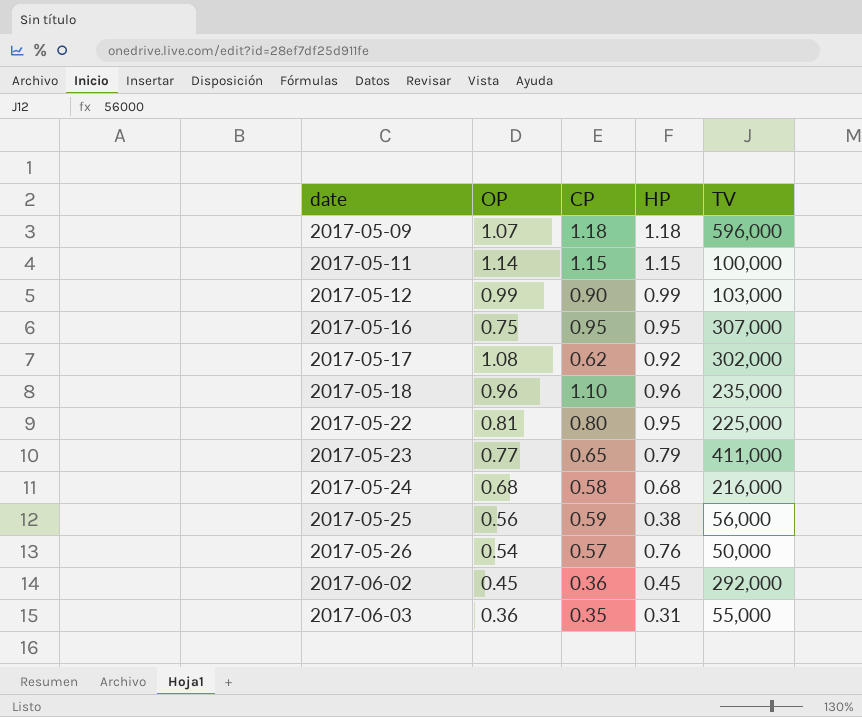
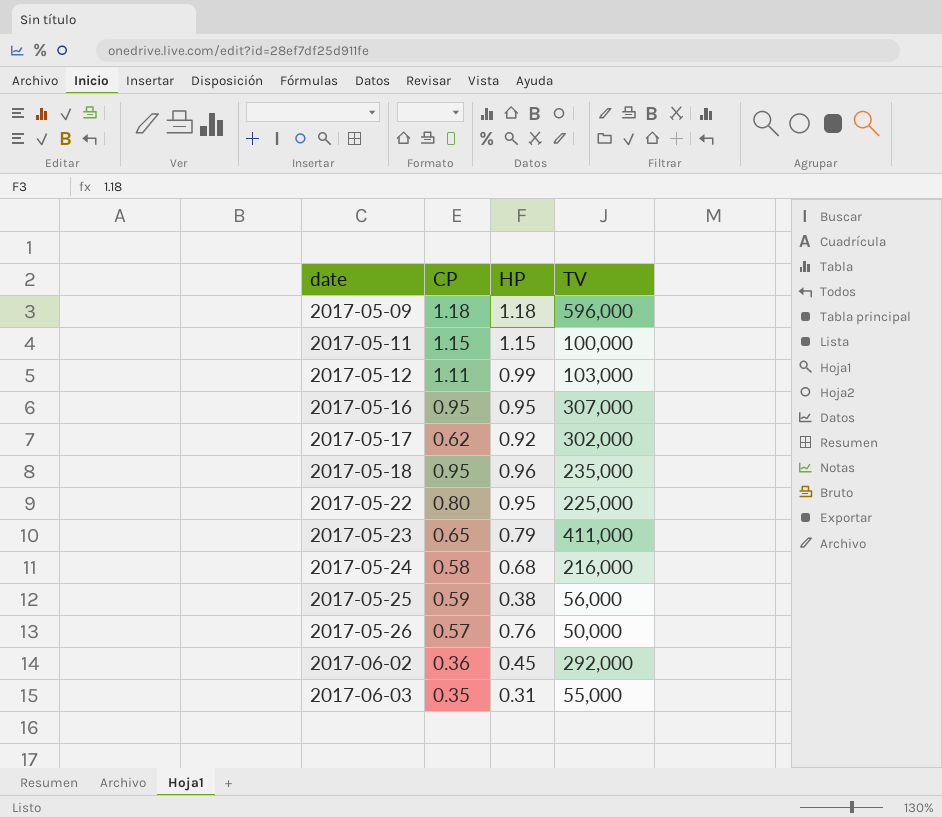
column OP | position: 2 -> none
2017-05-12 | CP: 0.90 -> 1.11
2017-05-18 | CP: 1.10 -> 0.95

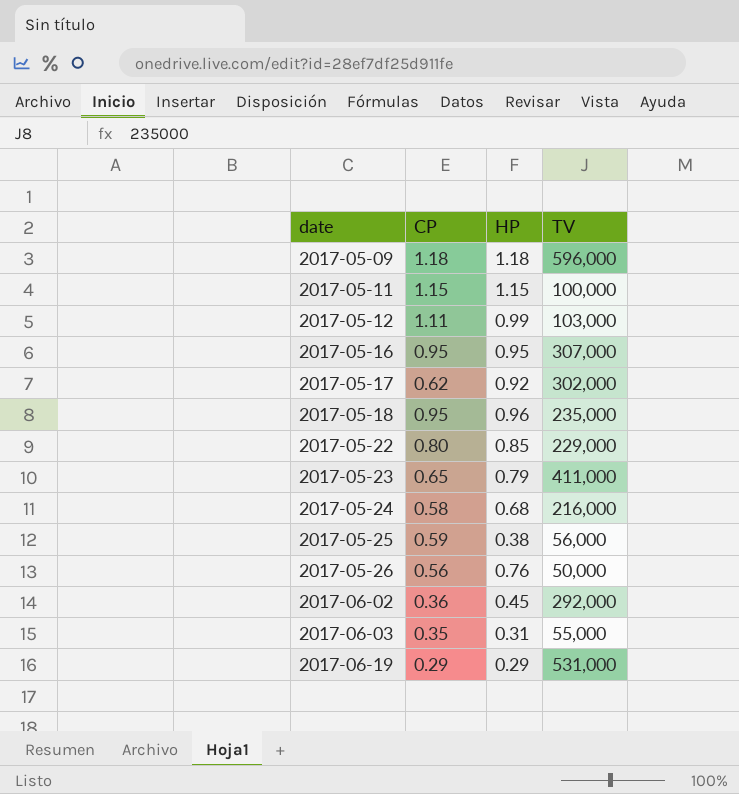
2017-05-22 | HP: 0.95 -> 0.85
2017-05-22 | TV: 225,000 -> 229,000
2017-05-26 | CP: 0.57 -> 0.56
row 2017-06-19: none -> 0.29 | 0.29 | 531,000

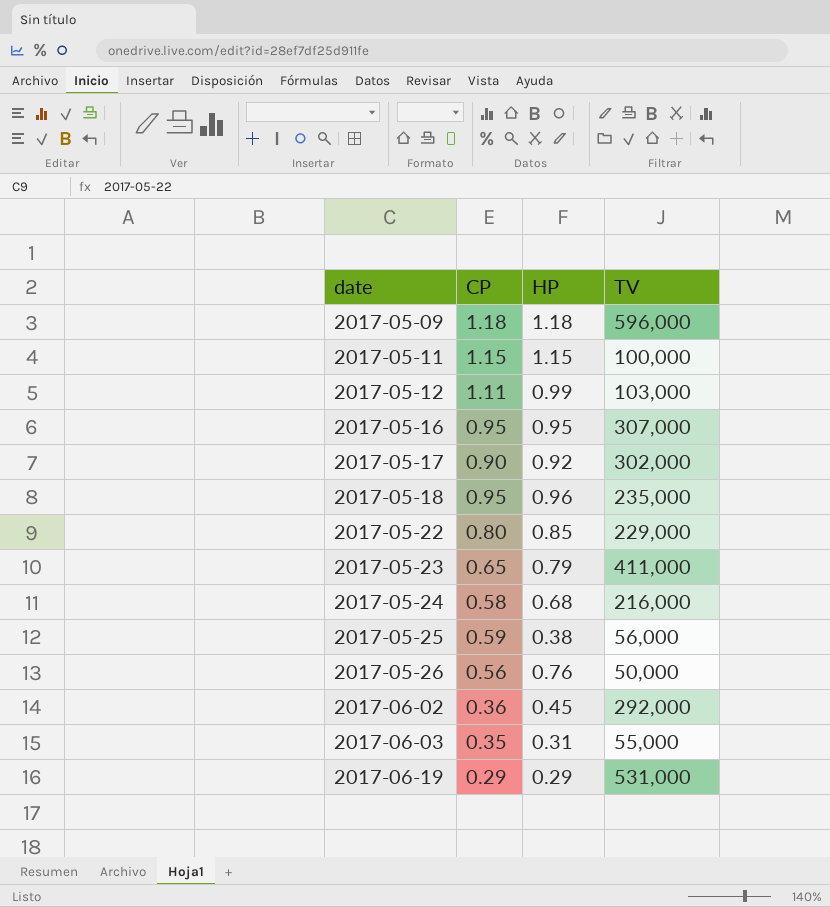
2017-05-17 | CP: 0.62 -> 0.90

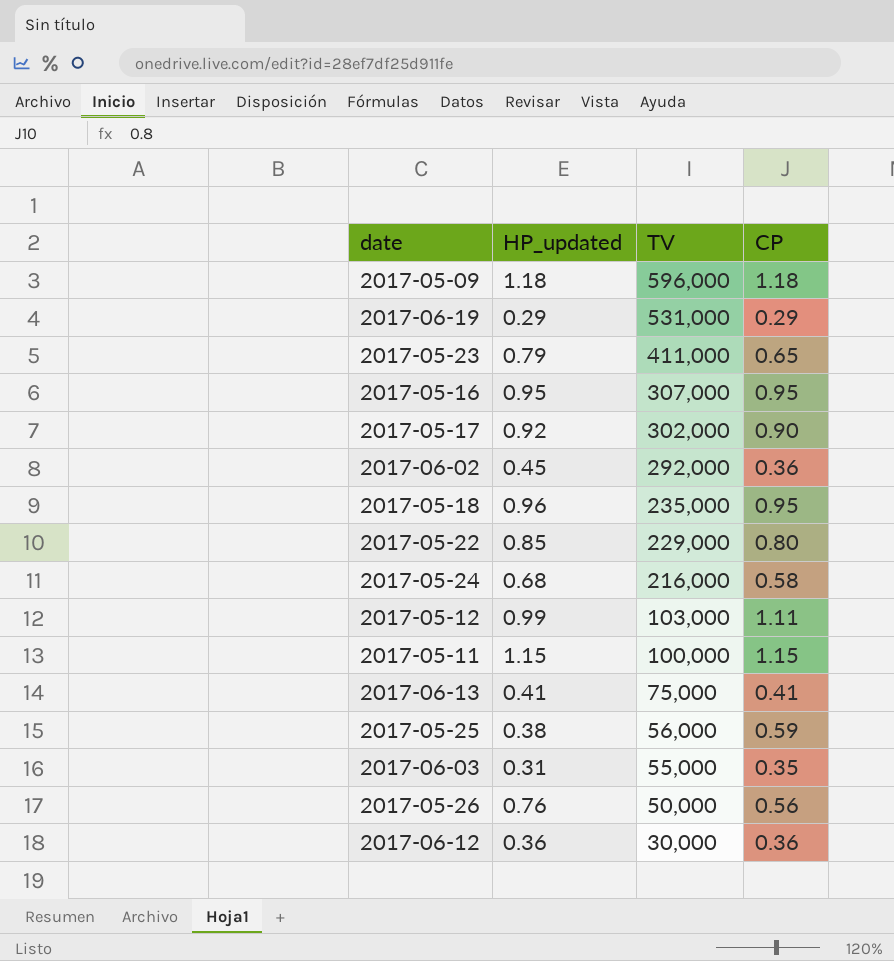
row order: date ascending -> TV descending
column name: HP -> HP_updated
column CP | position: 2 -> 4
row 2017-06-13: none -> 0.41 | 75,000 | 0.41
row 2017-06-12: none -> 0.36 | 30,000 | 0.36

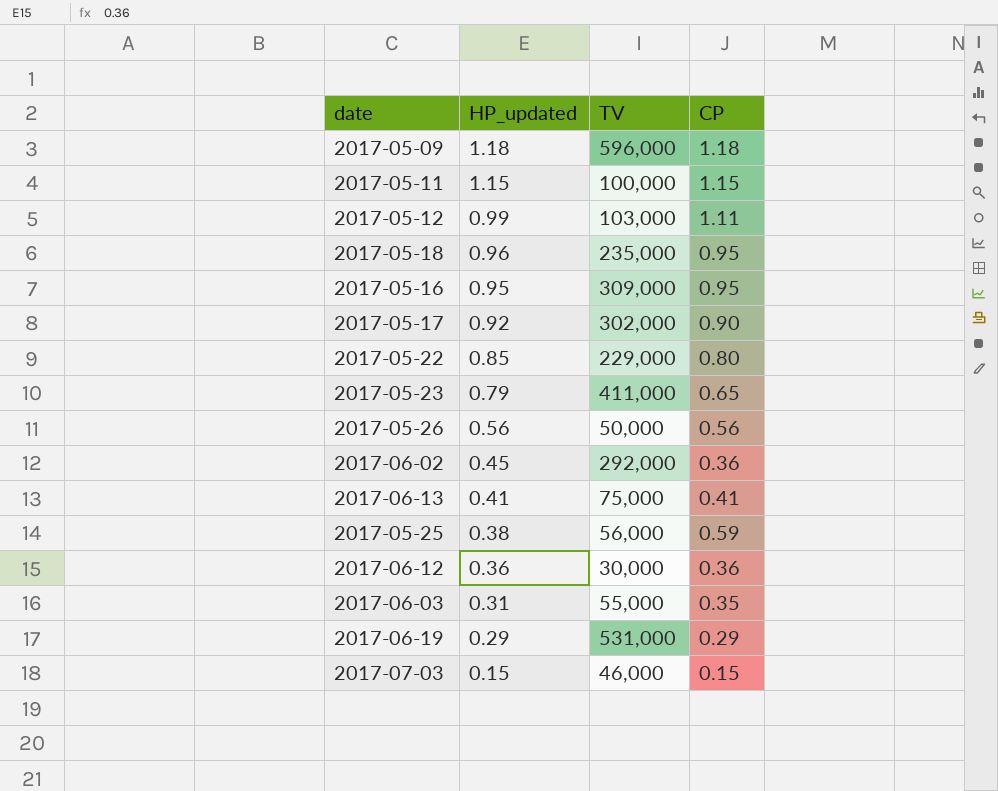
row order: TV descending -> HP_updated descending
row 2017-05-24: 0.68 | 216,000 | 0.58 -> none
2017-05-16 | TV: 307,000 -> 309,000
2017-05-26 | HP_updated: 0.76 -> 0.56
row 2017-07-03: none -> 0.15 | 46,000 | 0.15

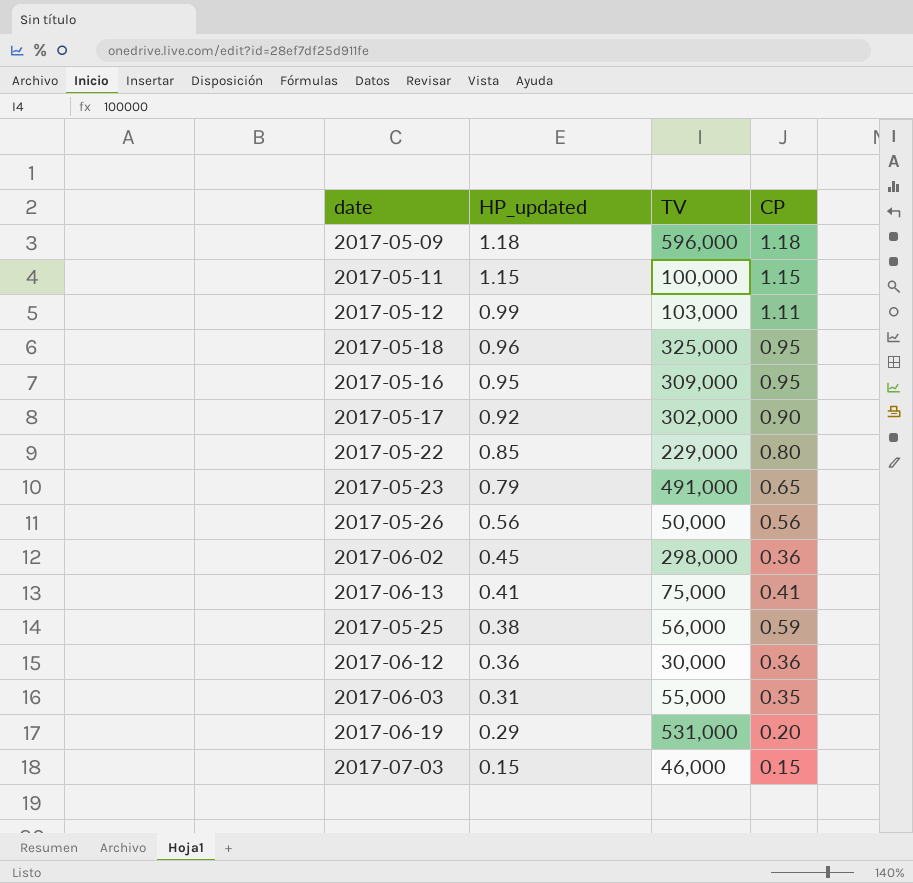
2017-05-18 | TV: 235,000 -> 325,000
2017-05-23 | TV: 411,000 -> 491,000
2017-06-02 | TV: 292,000 -> 298,000
2017-06-19 | CP: 0.29 -> 0.20

